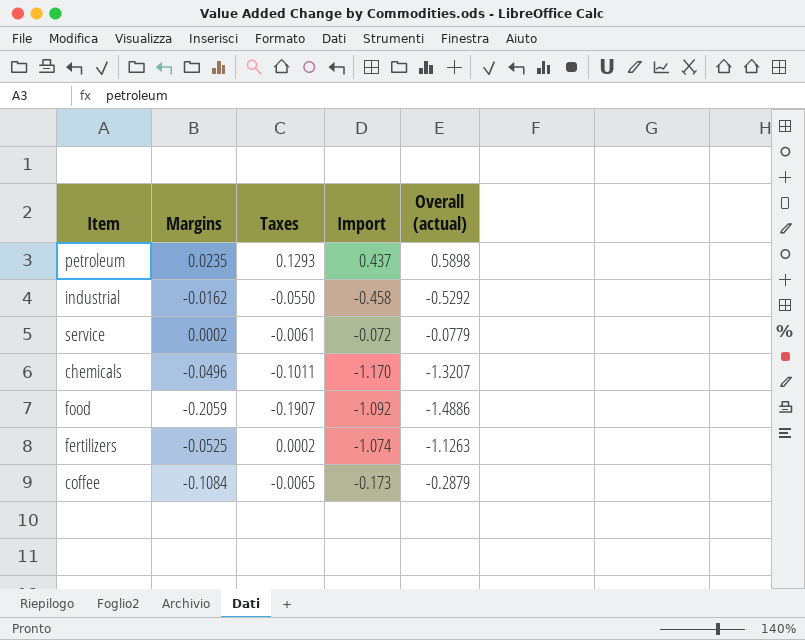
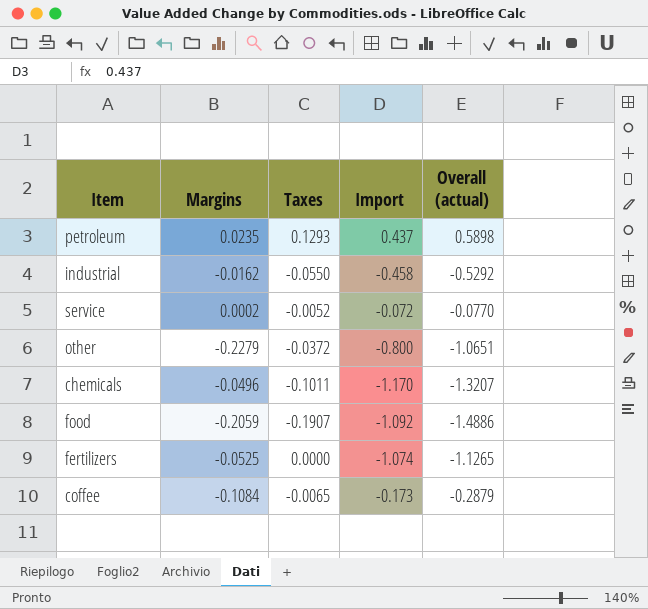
service | Taxes: -0.0061 -> -0.0052
service | Overall (actual): -0.0779 -> -0.0770
row other: none -> -0.2279 | -0.0372 | -0.800 | -1.0651
fertilizers | Taxes: 0.0002 -> 0.0000
fertilizers | Overall (actual): -1.1263 -> -1.1265

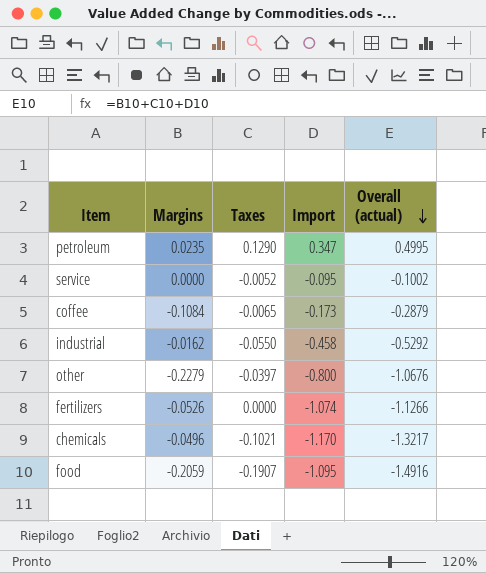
row order: none -> Overall (actual) descending
petroleum | Taxes: 0.1293 -> 0.1290
petroleum | Import: 0.437 -> 0.347
petroleum | Overall (actual): 0.5898 -> 0.4995
service | Margins: 0.0002 -> 0.0000
service | Import: -0.072 -> -0.095
service | Overall (actual): -0.0770 -> -0.1002
other | Taxes: -0.0372 -> -0.0397
other | Overall (actual): -1.0651 -> -1.0676
fertilizers | Margins: -0.0525 -> -0.0526
fertilizers | Overall (actual): -1.1265 -> -1.1266
chemicals | Taxes: -0.1011 -> -0.1021
chemicals | Overall (actual): -1.3207 -> -1.3217
food | Import: -1.092 -> -1.095
food | Overall (actual): -1.4886 -> -1.4916

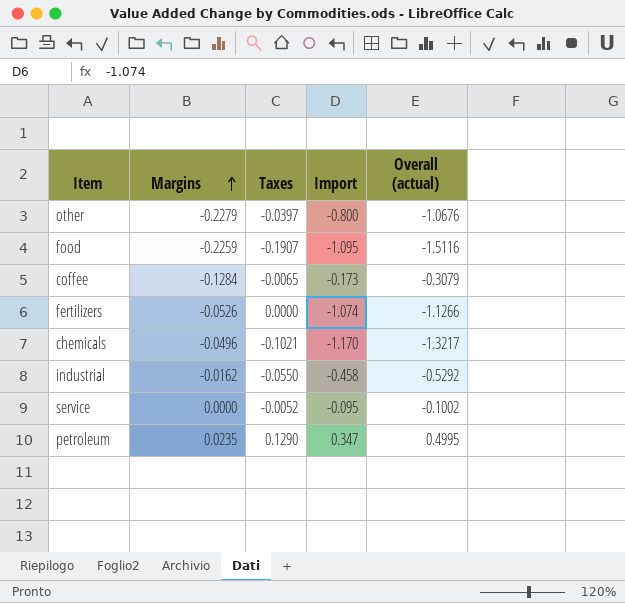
row order: Overall (actual) descending -> Margins ascending
food | Margins: -0.2059 -> -0.2259
food | Overall (actual): -1.4916 -> -1.5116
coffee | Margins: -0.1084 -> -0.1284
coffee | Overall (actual): -0.2879 -> -0.3079

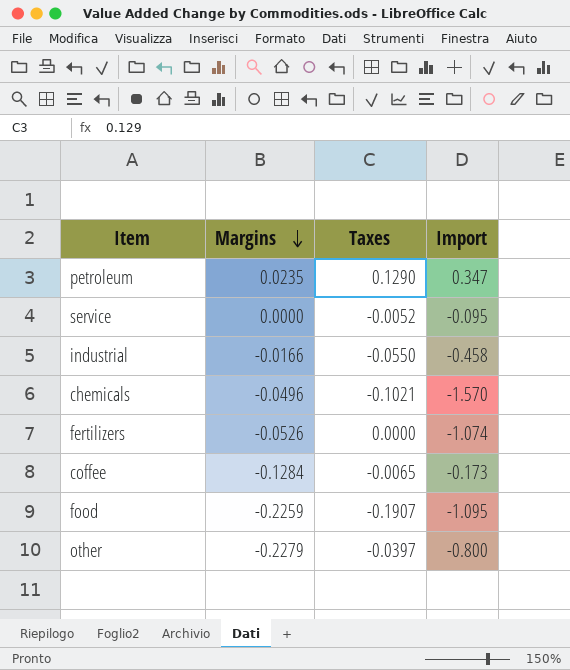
row order: Margins ascending -> Margins descending
column Overall (actual) | formula: [Margins] + [Taxes] + [Import] -> none
industrial | Margins: -0.0162 -> -0.0166
chemicals | Import: -1.170 -> -1.570

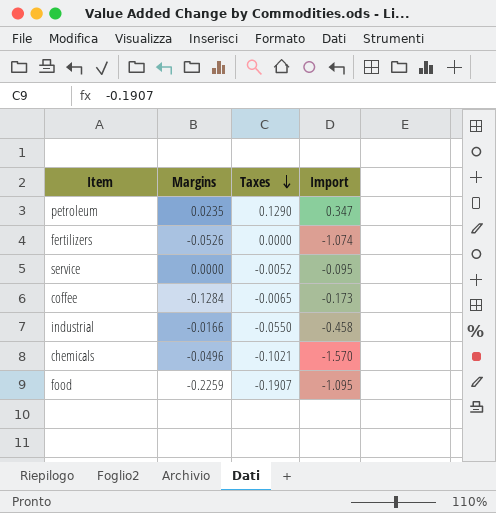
row order: Margins descending -> Taxes descending
row other: -0.2279 | -0.0397 | -0.800 -> none

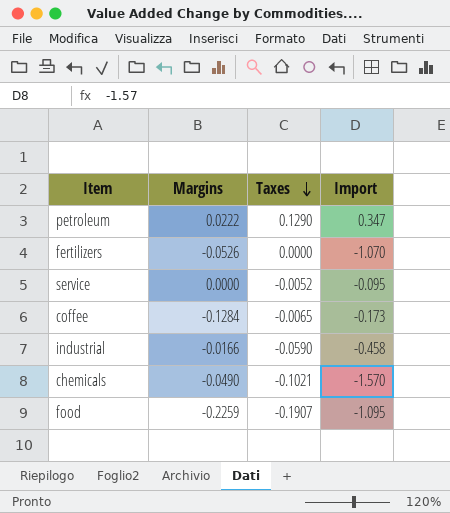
petroleum | Margins: 0.0235 -> 0.0222
fertilizers | Import: -1.074 -> -1.070
industrial | Taxes: -0.0550 -> -0.0590
chemicals | Margins: -0.0496 -> -0.0490

